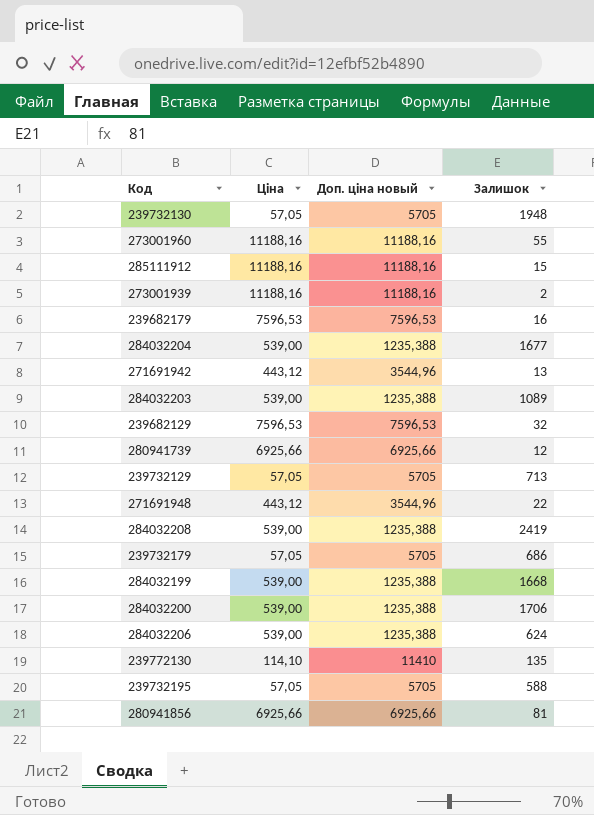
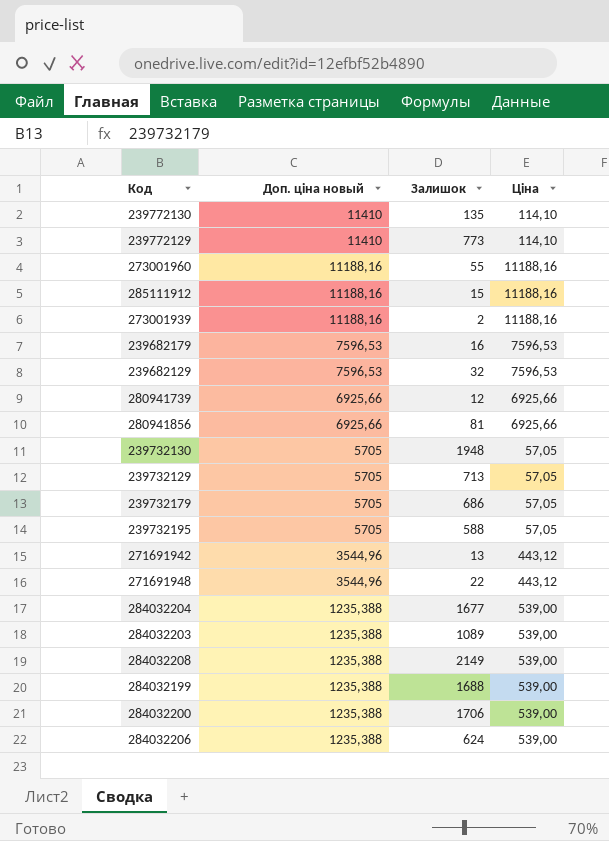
row order: none -> Доп. ціна новый descending
column Ціна | position: 2 -> 4
row 239772129: none -> 11410 | 773 | 114,10
284032208 | Залишок: 2419 -> 2149
284032199 | Залишок: 1668 -> 1688

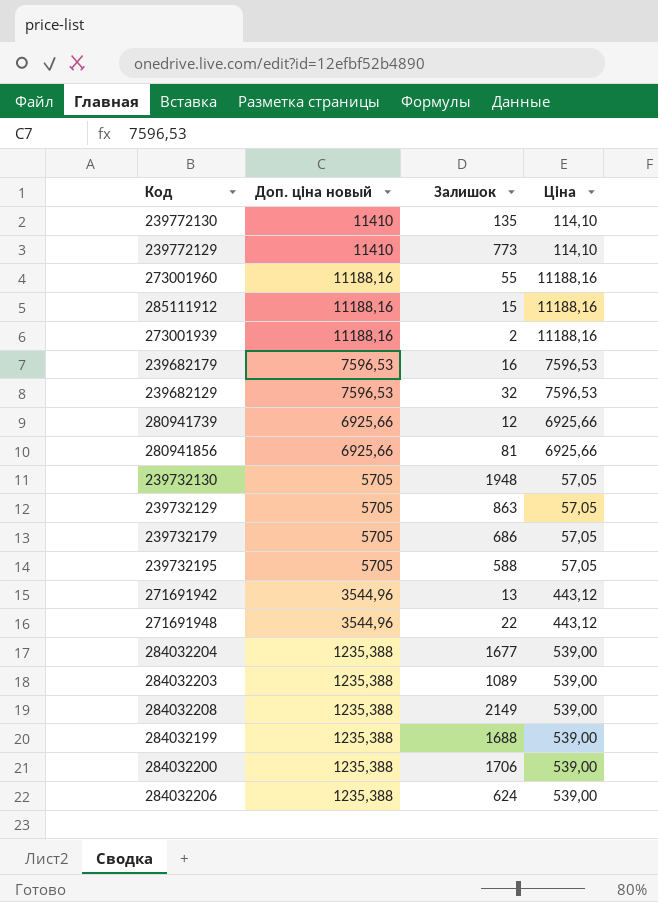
239732129 | Залишок: 713 -> 863

